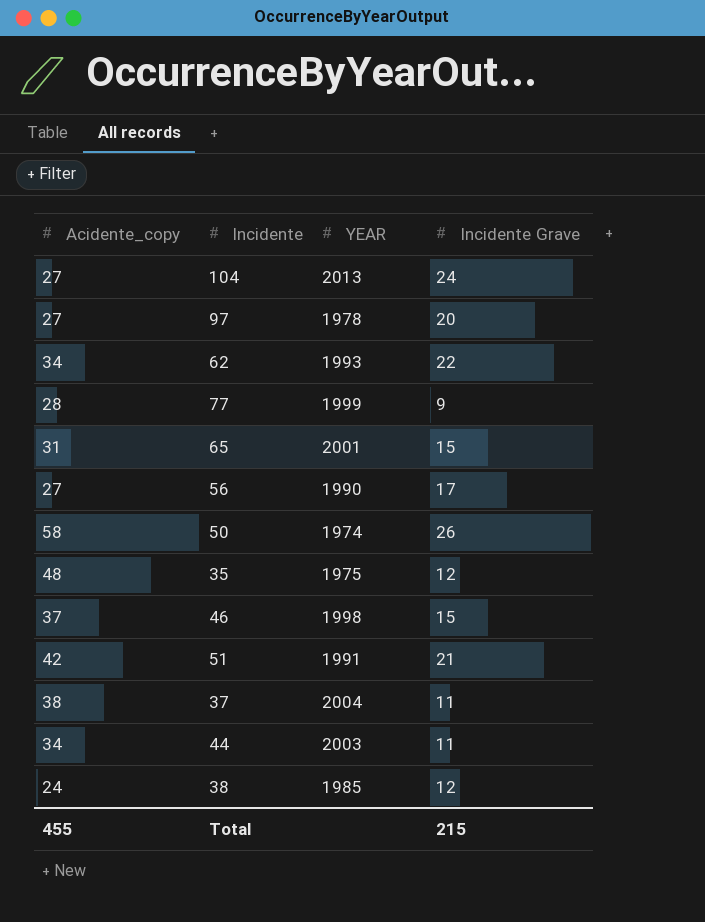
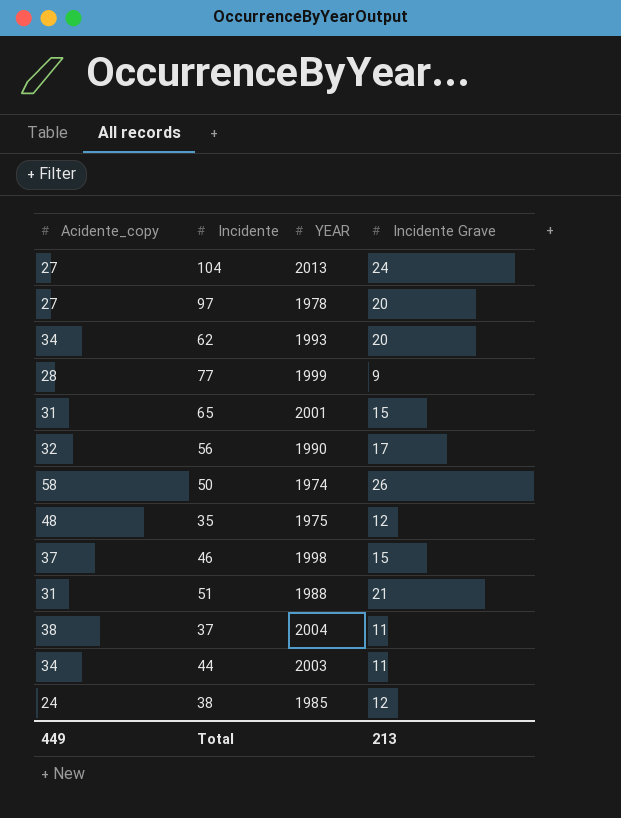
62 | Incidente Grave: 22 -> 20
56 | Acidente_copy: 27 -> 32
51 | Acidente_copy: 42 -> 31
51 | YEAR: 1991 -> 1988
Total | Acidente_copy: 455 -> 449
Total | Incidente Grave: 215 -> 213

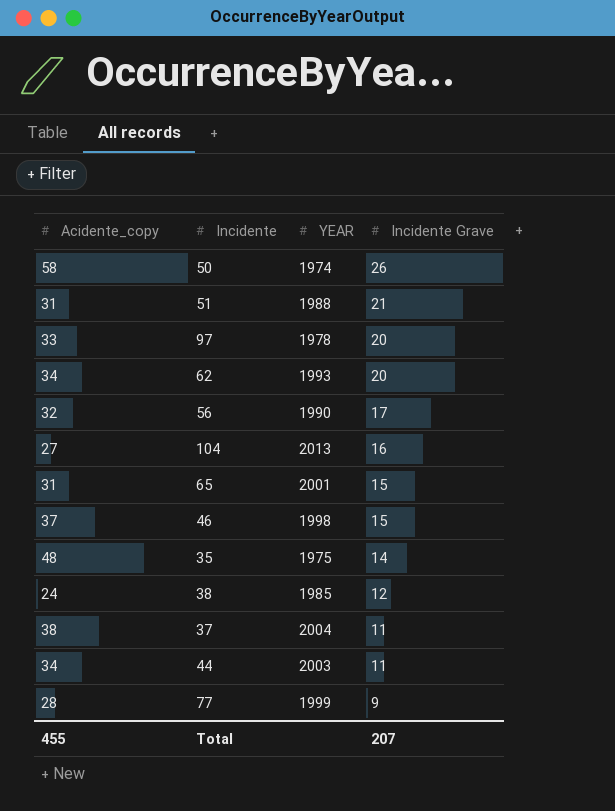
row order: none -> Incidente Grave descending
97 | Acidente_copy: 27 -> 33
104 | Incidente Grave: 24 -> 16
35 | Incidente Grave: 12 -> 14
Total | Acidente_copy: 449 -> 455
Total | Incidente Grave: 213 -> 207

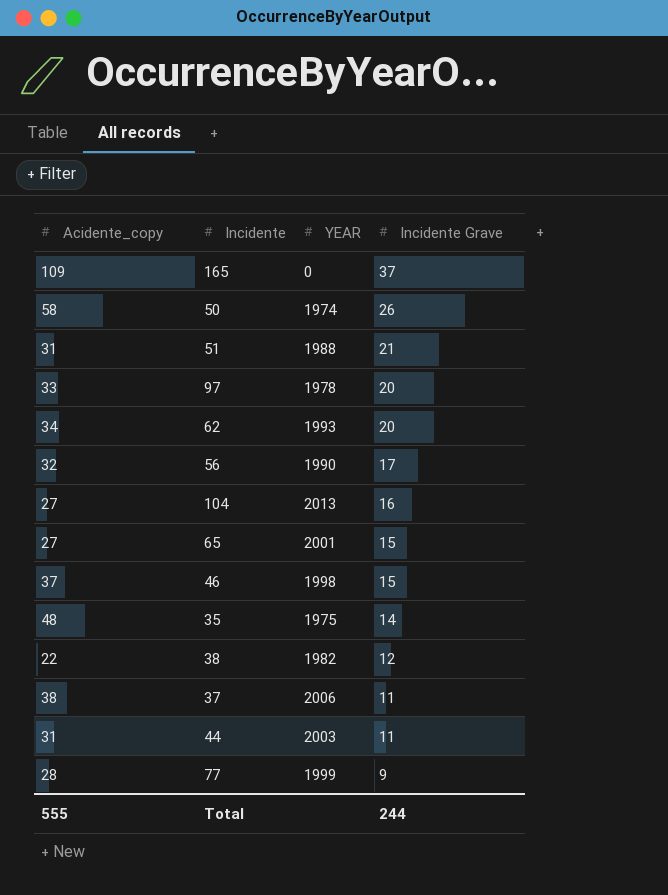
row 165: none -> 109 | 0 | 37
65 | Acidente_copy: 31 -> 27
38 | Acidente_copy: 24 -> 22
38 | YEAR: 1985 -> 1982
37 | YEAR: 2004 -> 2006
44 | Acidente_copy: 34 -> 31
Total | Acidente_copy: 455 -> 555
Total | Incidente Grave: 207 -> 244

